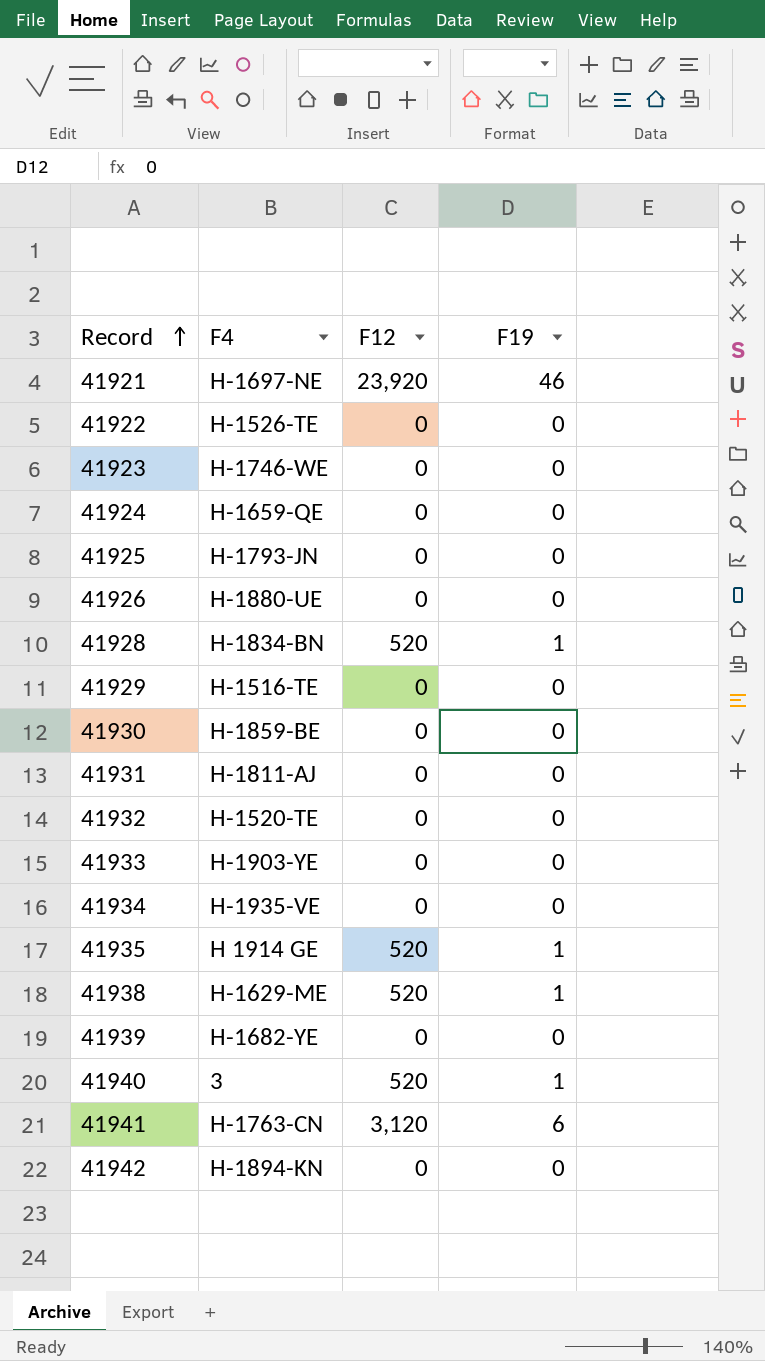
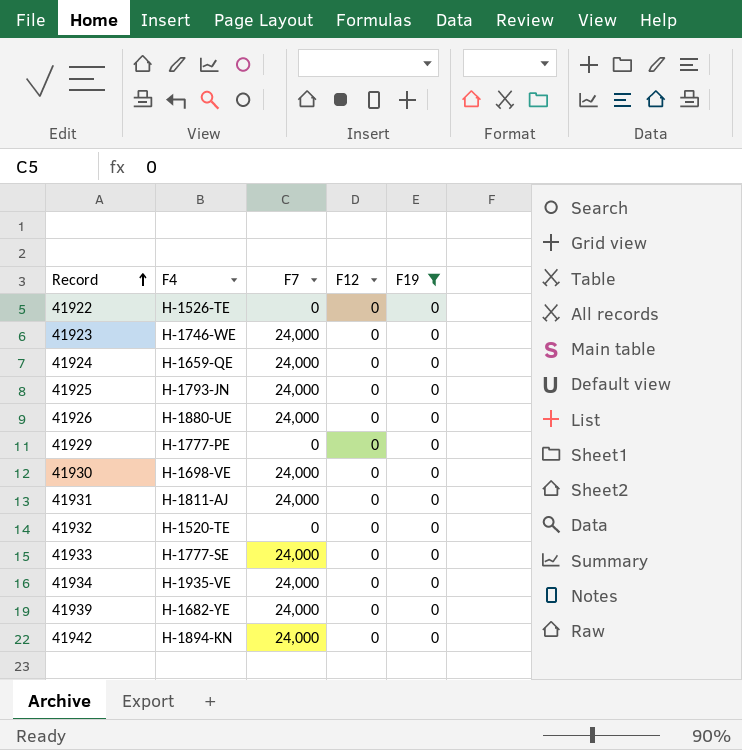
filter: none -> F19 = 0
column F7 | position: none -> 3
41929 | F4: H-1516-TE -> H-1777-PE
41930 | F4: H-1859-BE -> H-1698-VE
41933 | F4: H-1903-YE -> H-1777-SE

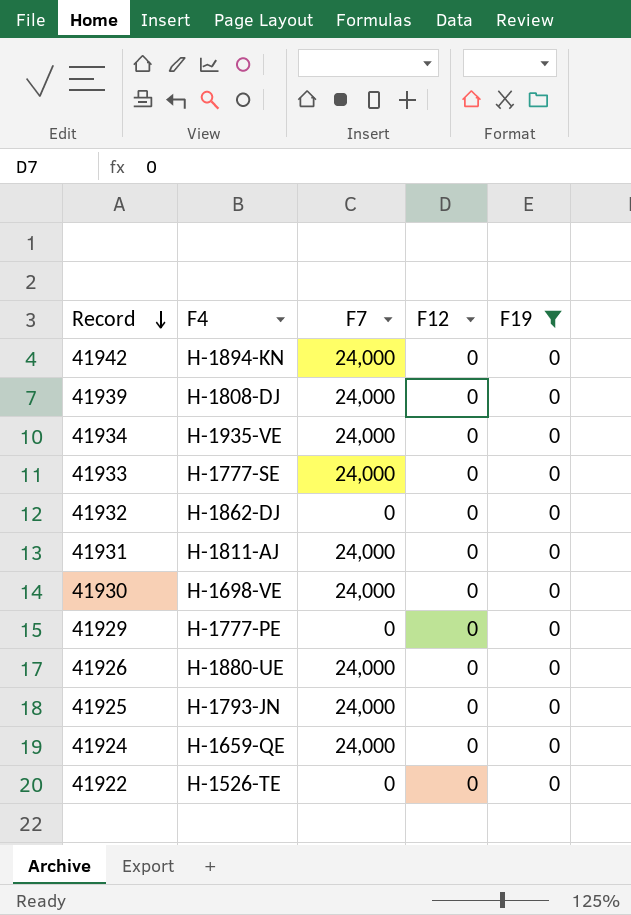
row order: Record ascending -> Record descending
row 41923: H-1746-WE | 24,000 | 0 | 0 -> none
41939 | F4: H-1682-YE -> H-1808-DJ
41932 | F4: H-1520-TE -> H-1862-DJ

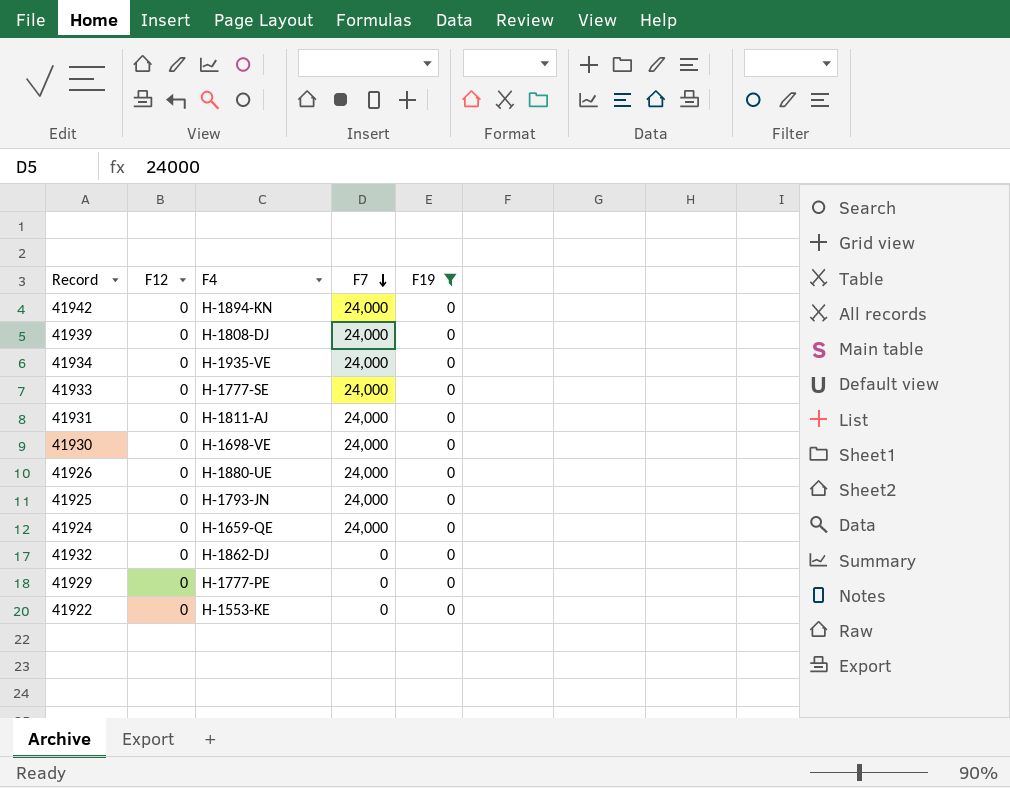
row order: Record descending -> F7 descending
column F12 | position: 4 -> 2
41922 | F4: H-1526-TE -> H-1553-KE

